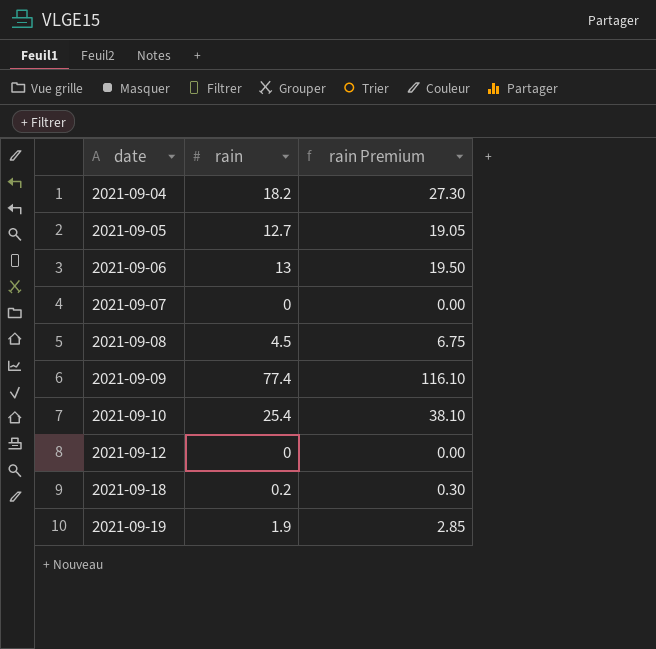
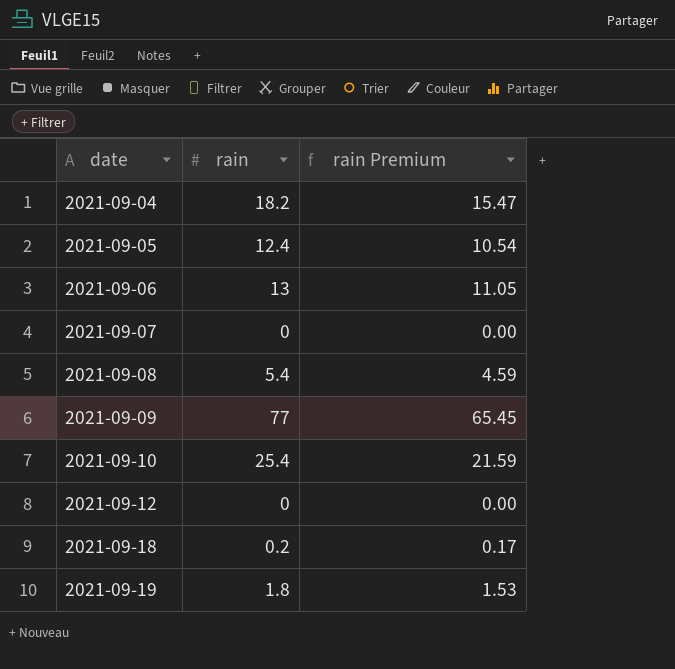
column rain Premium | formula: [rain] * 1.5 -> [rain] * 0.85
2021-09-05 | rain: 12.7 -> 12.4
2021-09-08 | rain: 4.5 -> 5.4
2021-09-09 | rain: 77.4 -> 77
2021-09-19 | rain: 1.9 -> 1.8

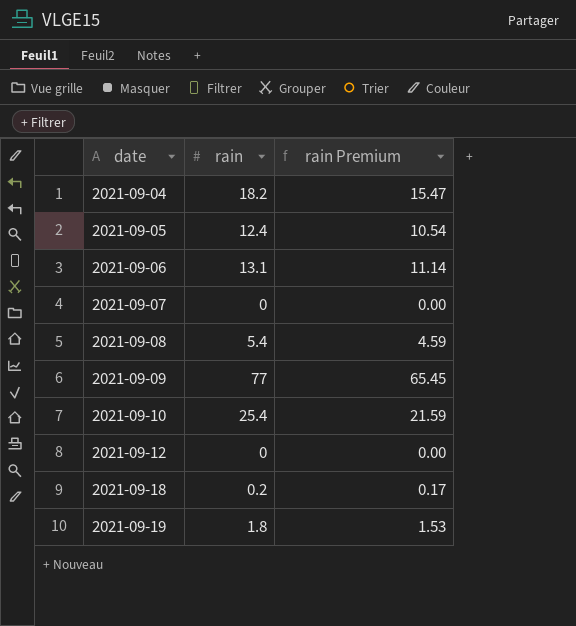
2021-09-06 | rain: 13 -> 13.1
2021-09-06 | rain Premium: 11.05 -> 11.14

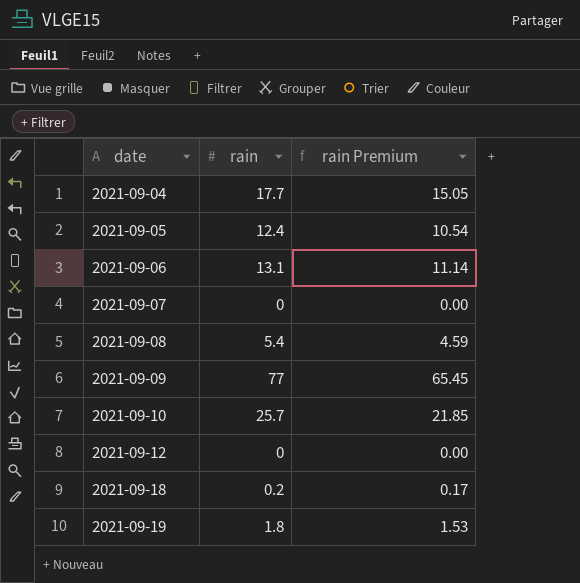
2021-09-04 | rain: 18.2 -> 17.7
2021-09-04 | rain Premium: 15.47 -> 15.05
2021-09-10 | rain: 25.4 -> 25.7
2021-09-10 | rain Premium: 21.59 -> 21.85

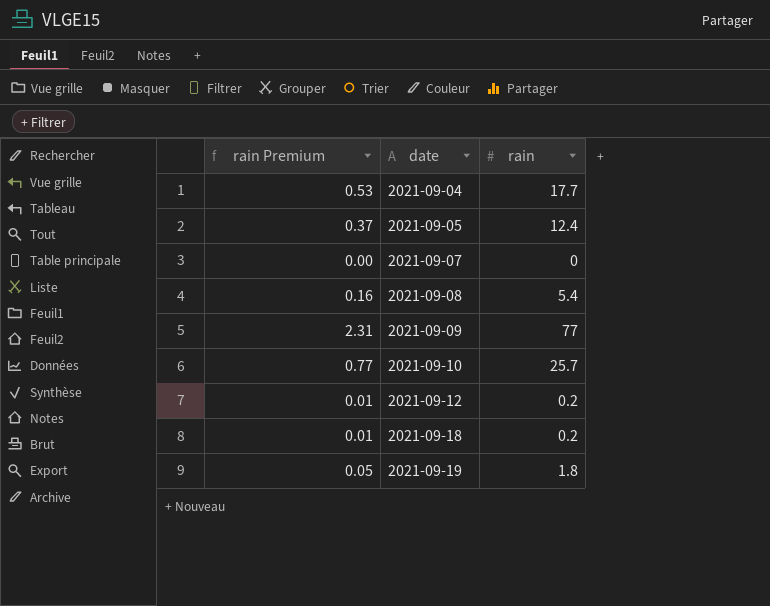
column rain Premium | formula: [rain] * 0.85 -> [rain] * 0.03
column rain Premium | position: 3 -> 1
row 2021-09-06: 13.1 | 11.14 -> none
2021-09-12 | rain: 0 -> 0.2

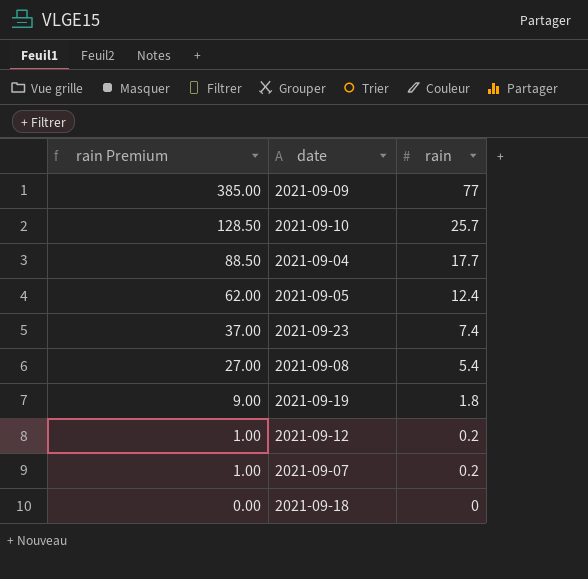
row order: date ascending -> rain Premium descending
column rain Premium | formula: [rain] * 0.03 -> [rain] * 5
row 2021-09-23: none -> 37.00 | 7.4
2021-09-07 | rain: 0 -> 0.2
2021-09-18 | rain: 0.2 -> 0

